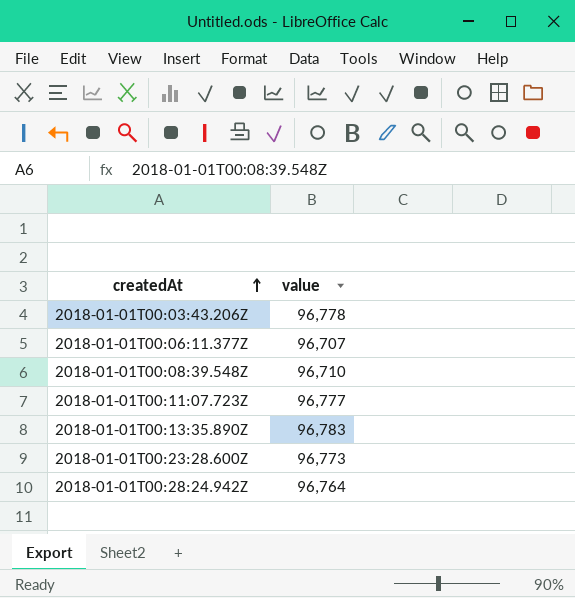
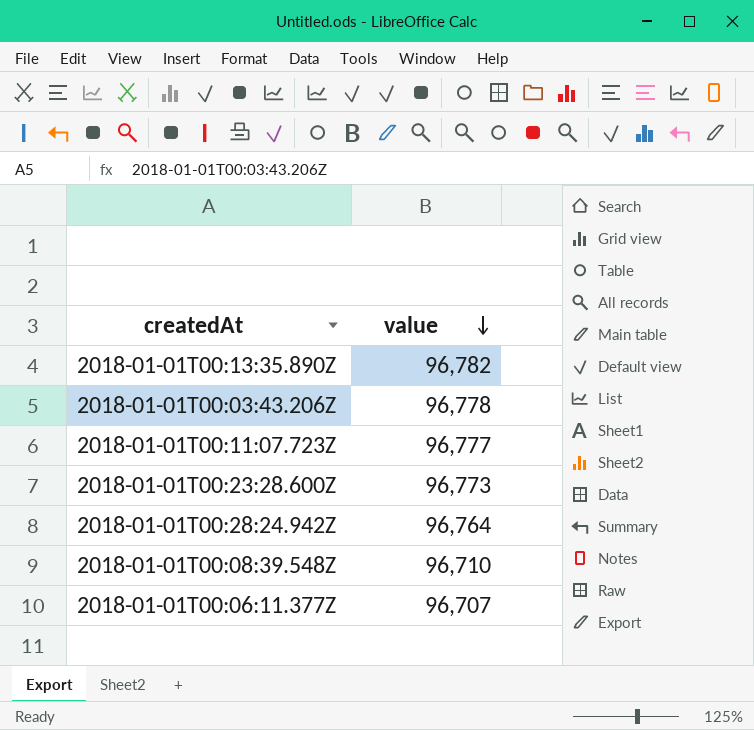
row order: createdAt ascending -> value descending
2018-01-01T00:13:35.890Z | value: 96,783 -> 96,782

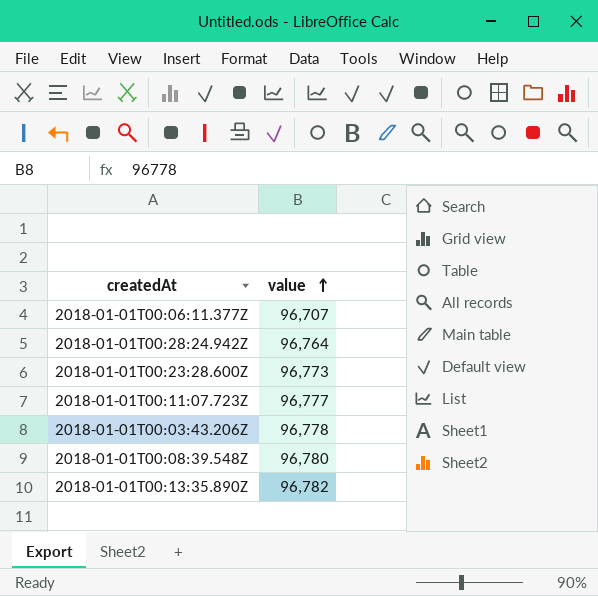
row order: value descending -> value ascending
2018-01-01T00:08:39.548Z | value: 96,710 -> 96,780

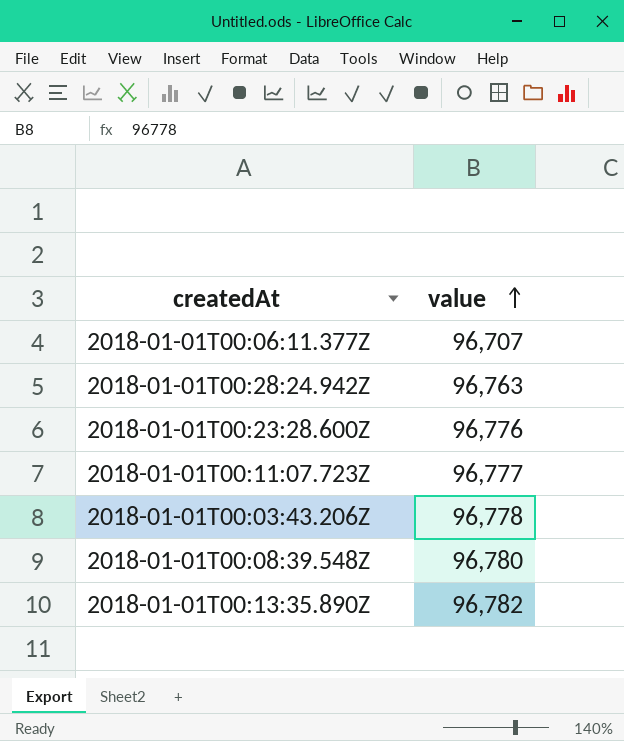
2018-01-01T00:28:24.942Z | value: 96,764 -> 96,763
2018-01-01T00:23:28.600Z | value: 96,773 -> 96,776

